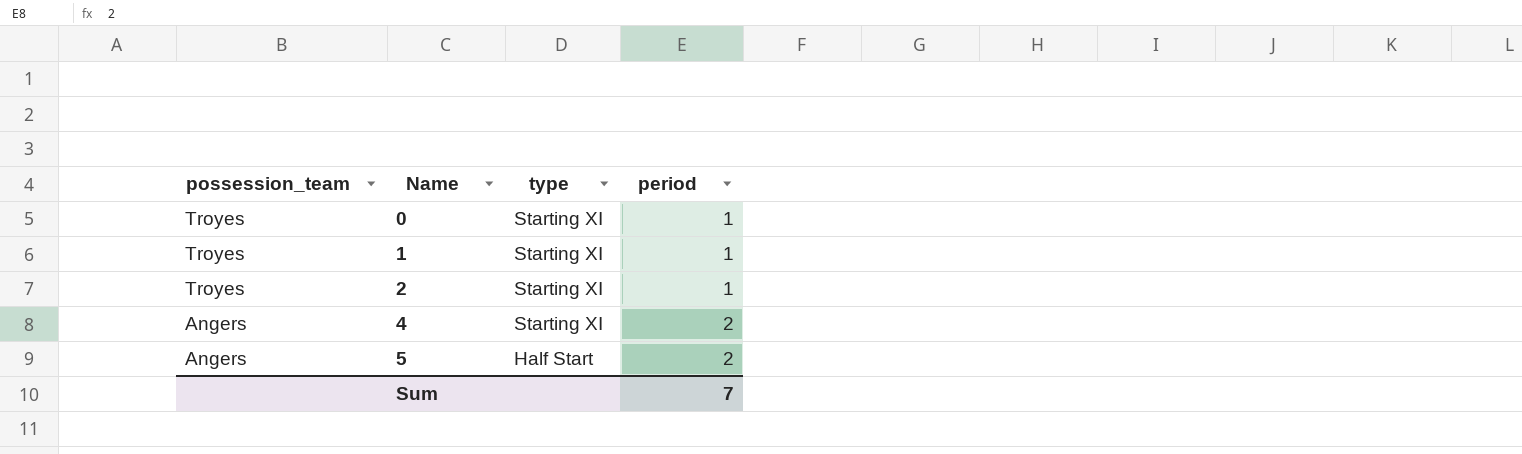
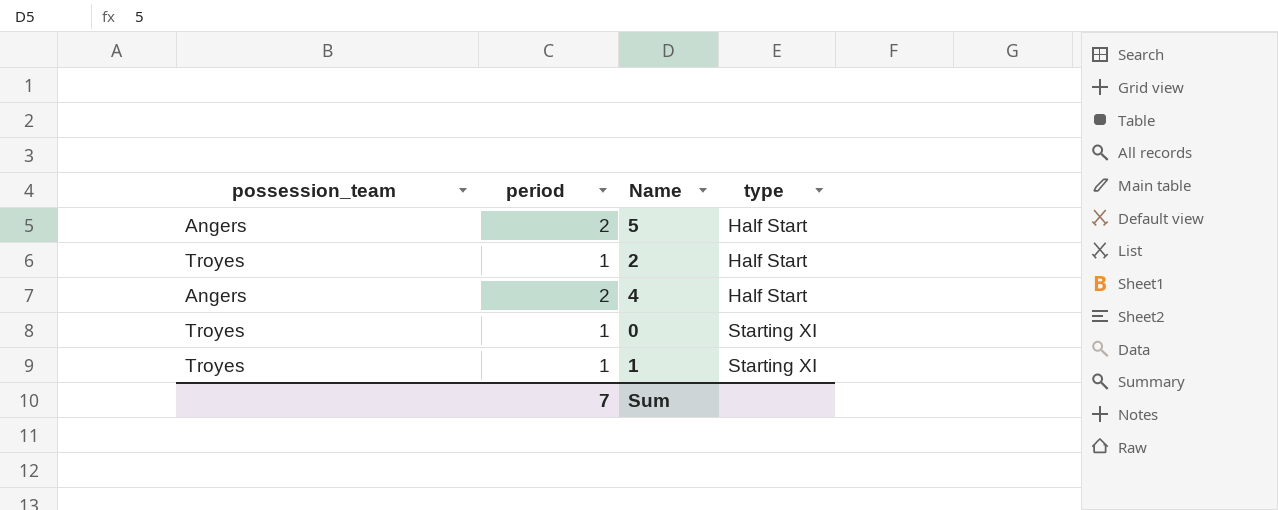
row order: possession_team descending -> type ascending
column period | position: 4 -> 2
2 | type: Starting XI -> Half Start
4 | type: Starting XI -> Half Start

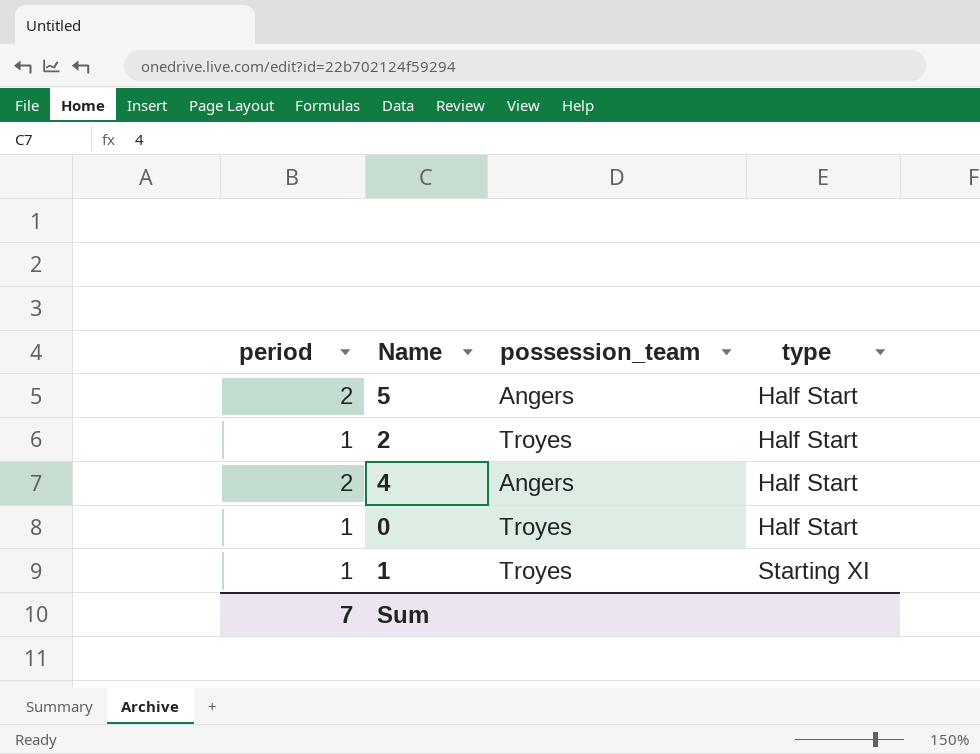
column possession_team | position: 1 -> 3
0 | type: Starting XI -> Half Start

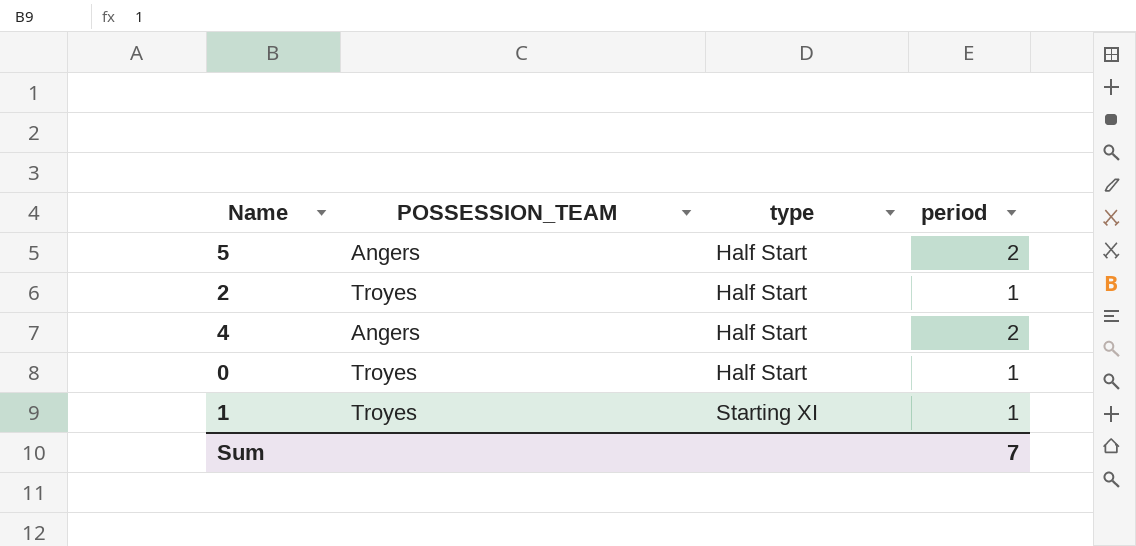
column name: possession_team -> POSSESSION_TEAM
column period | position: 1 -> 4

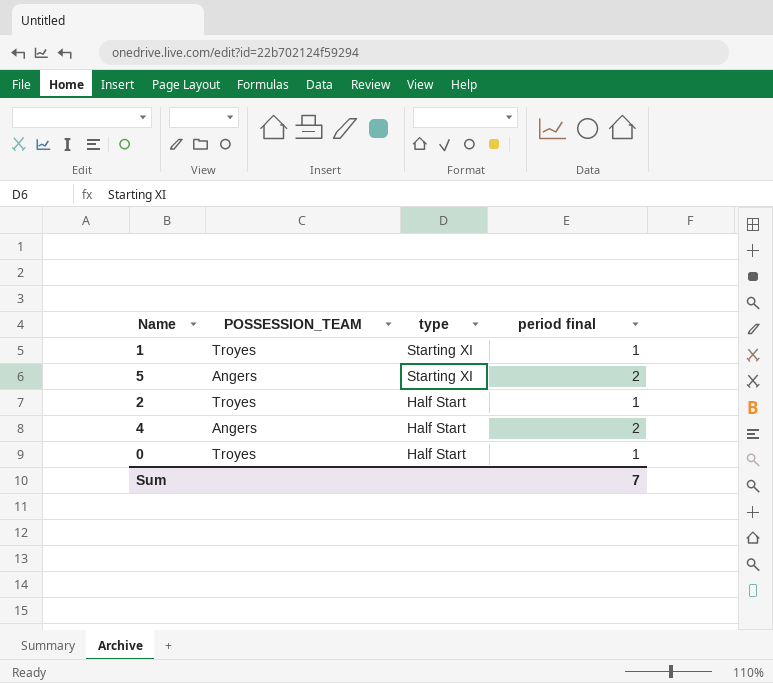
row order: type ascending -> type descending
column name: period -> period final
5 | type: Half Start -> Starting XI

